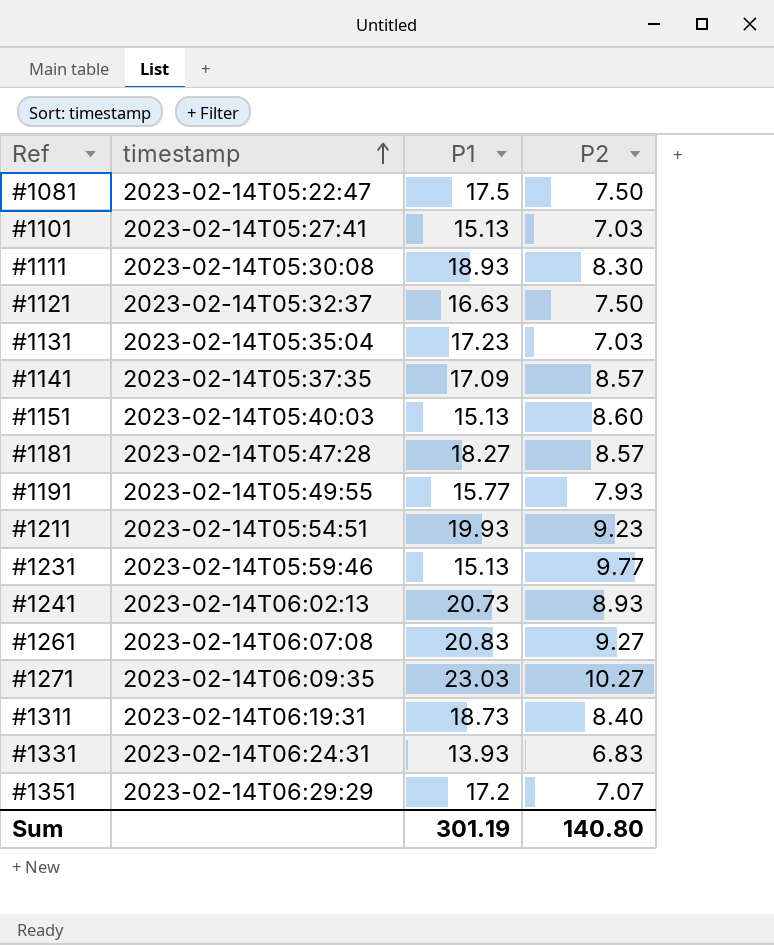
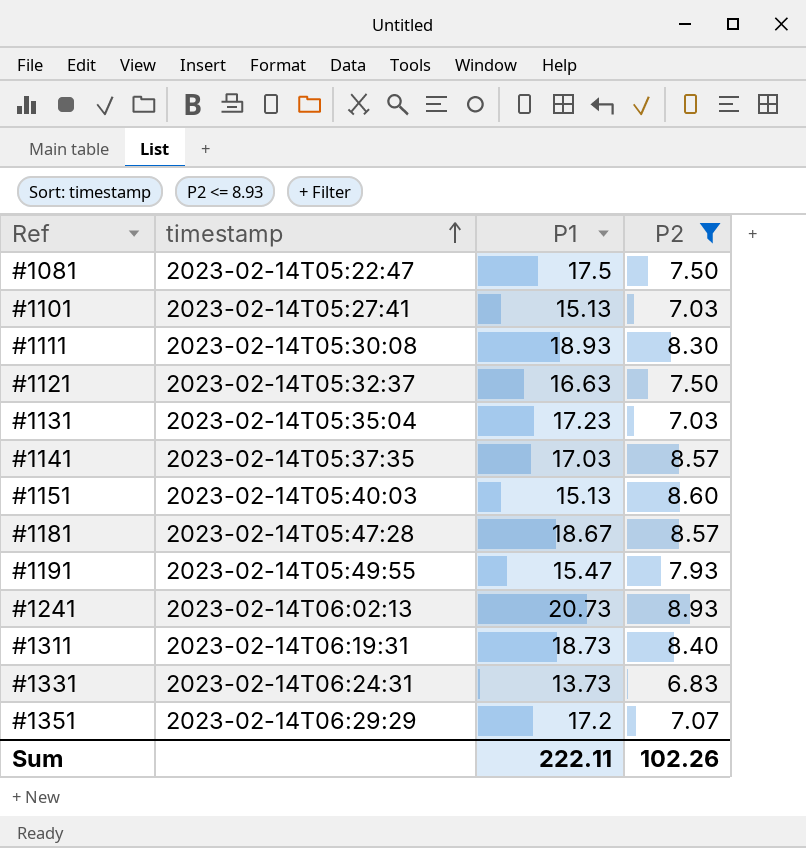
filter: none -> P2 <= 8.93
#1141 | P1: 17.09 -> 17.03
#1181 | P1: 18.27 -> 18.67
#1191 | P1: 15.77 -> 15.47
#1331 | P1: 13.93 -> 13.73
Sum | P1: 301.19 -> 222.11
Sum | P2: 140.80 -> 102.26

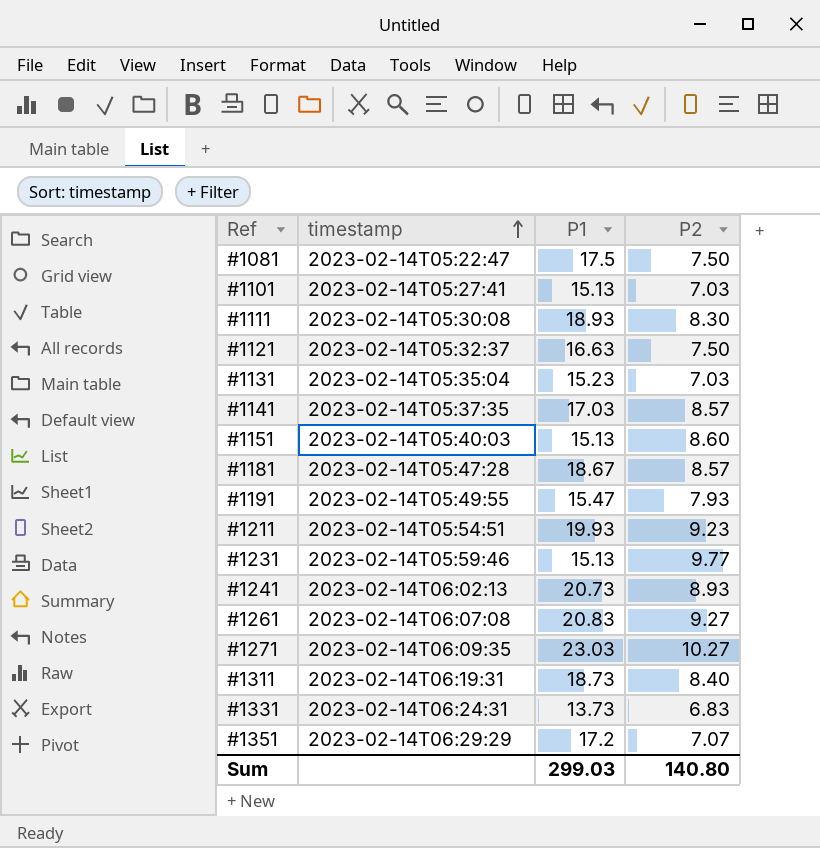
filter: P2 <= 8.93 -> none
#1131 | P1: 17.23 -> 15.23
Sum | P1: 222.11 -> 299.03
Sum | P2: 102.26 -> 140.80

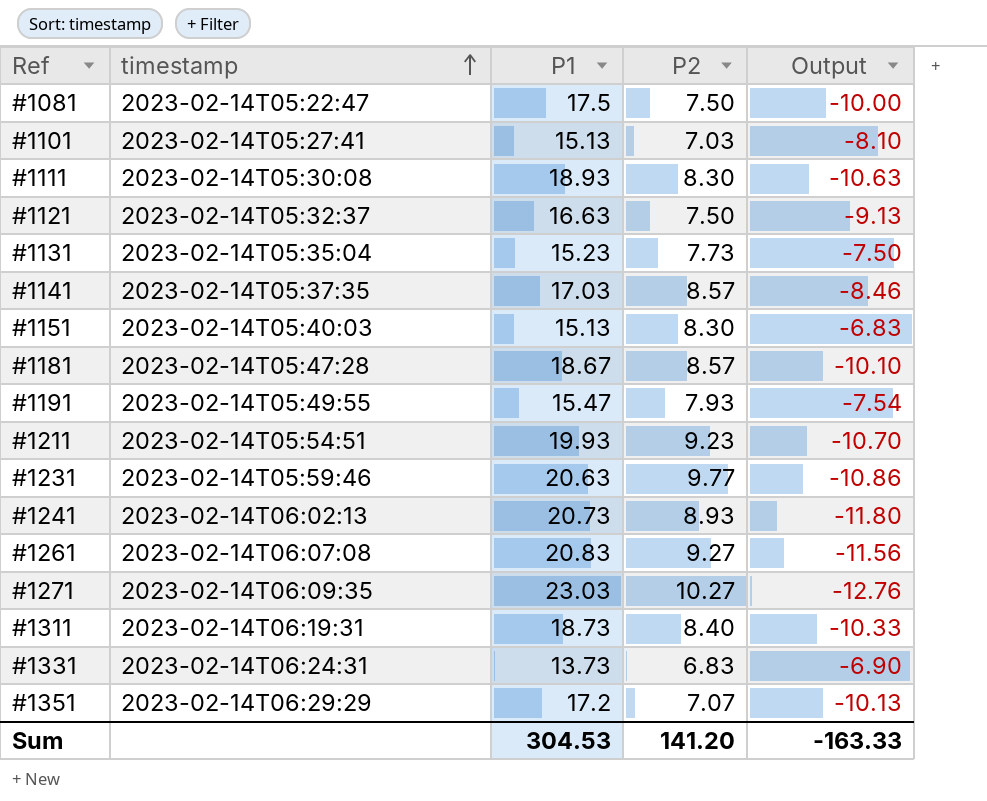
column Output | formula: none -> [P2] - [P1]
#1131 | P2: 7.03 -> 7.73
#1151 | P2: 8.60 -> 8.30
#1231 | P1: 15.13 -> 20.63
Sum | P1: 299.03 -> 304.53
Sum | P2: 140.80 -> 141.20

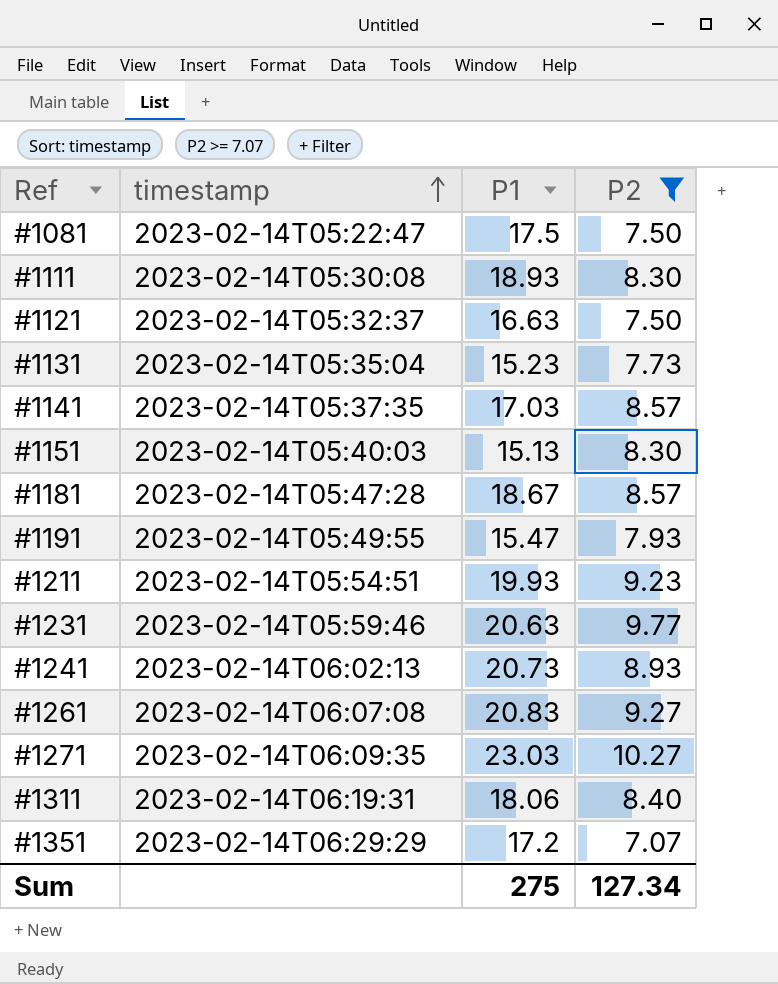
filter: none -> P2 >= 7.07
column Output | formula: [P2] - [P1] -> none
#1311 | P1: 18.73 -> 18.06
Sum | P1: 304.53 -> 275
Sum | P2: 141.20 -> 127.34

